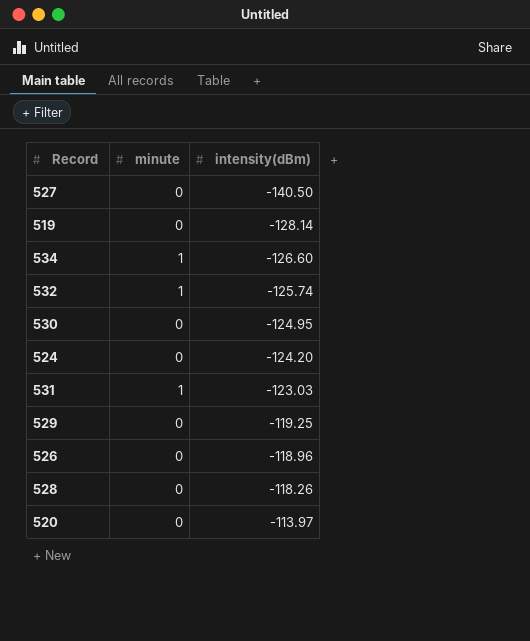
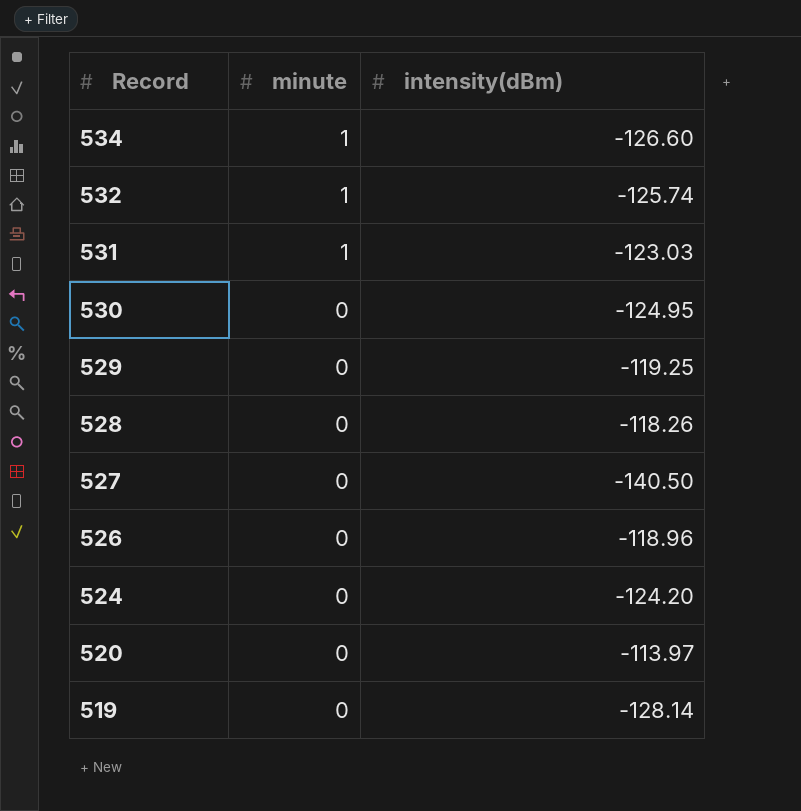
row order: intensity(dBm) ascending -> Record descending

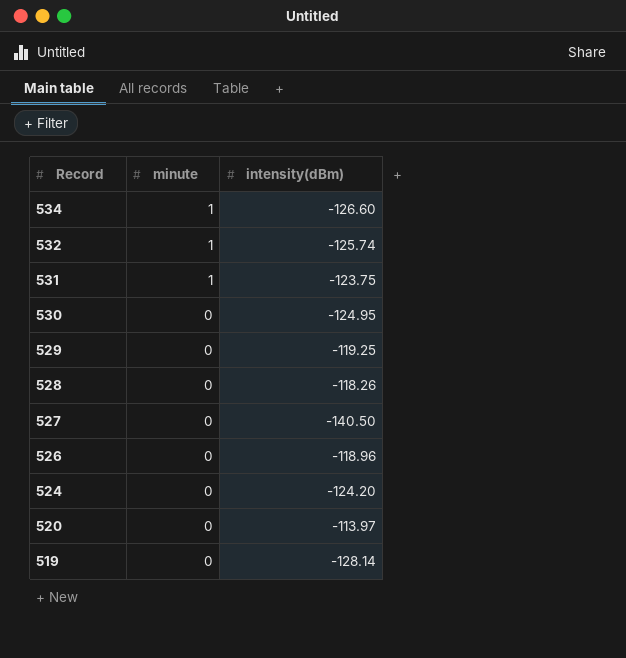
531 | intensity(dBm): -123.03 -> -123.75

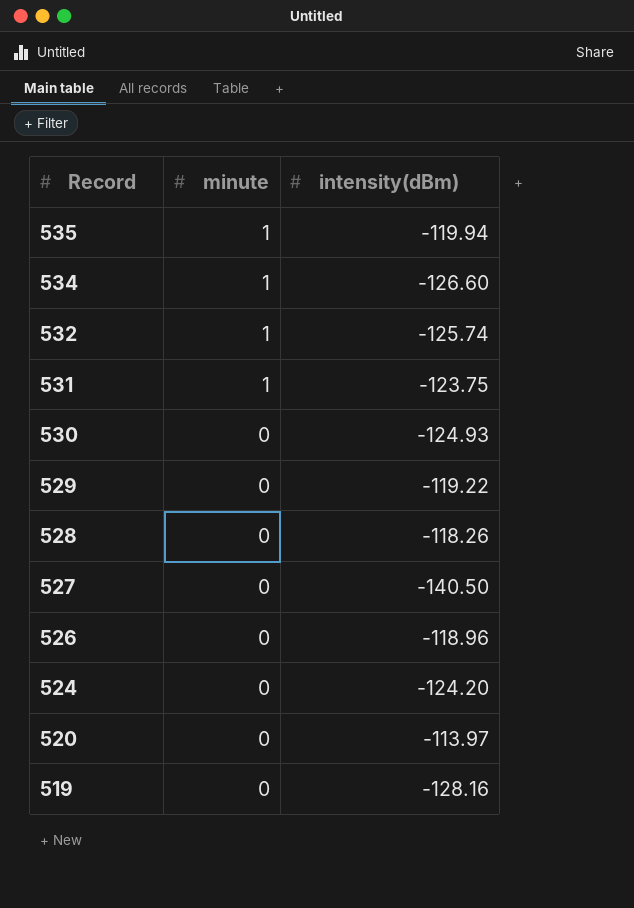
row 535: none -> 1 | -119.94
530 | intensity(dBm): -124.95 -> -124.93
529 | intensity(dBm): -119.25 -> -119.22
519 | intensity(dBm): -128.14 -> -128.16

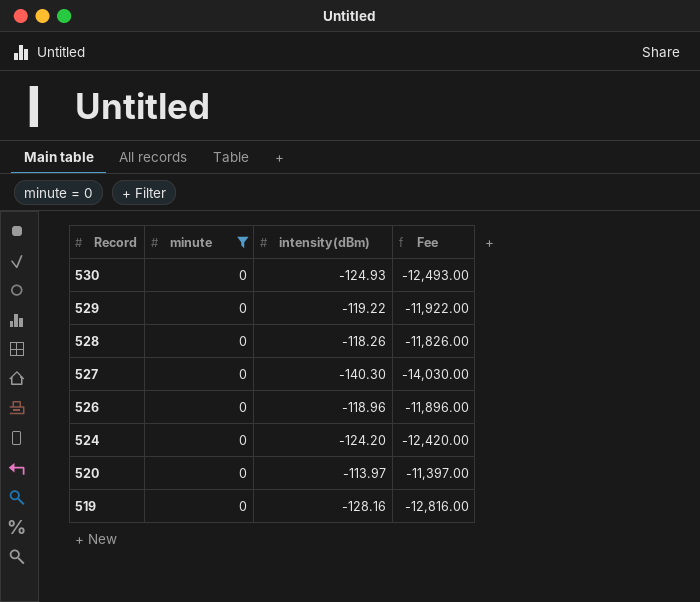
filter: none -> minute = 0
column Fee | formula: none -> [intensity(dBm)] * 100
527 | intensity(dBm): -140.50 -> -140.30

